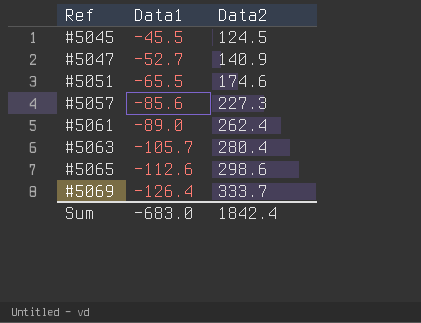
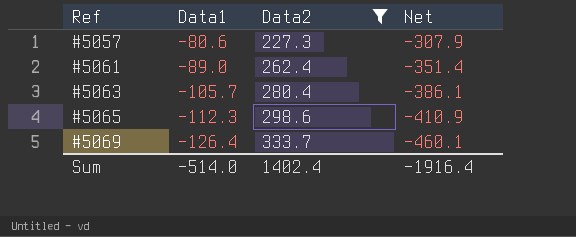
filter: none -> Data2 >= 227.3
column Net | formula: none -> [Data1] - [Data2]
#5057 | Data1: -85.6 -> -80.6
#5065 | Data1: -112.6 -> -112.3
Sum | Data1: -683.0 -> -514.0
Sum | Data2: 1842.4 -> 1402.4

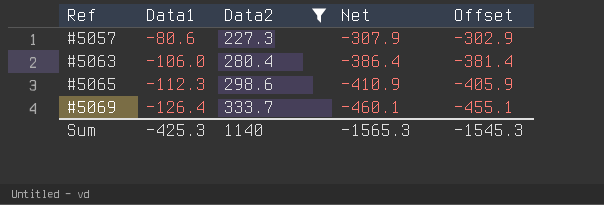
column Offset | formula: none -> [Net] + 5
row #5061: -89.0 | 262.4 | -351.4 -> none
#5063 | Data1: -105.7 -> -106.0
#5063 | Net: -386.1 -> -386.4
Sum | Data1: -514.0 -> -425.3
Sum | Data2: 1402.4 -> 1140
Sum | Net: -1916.4 -> -1565.3

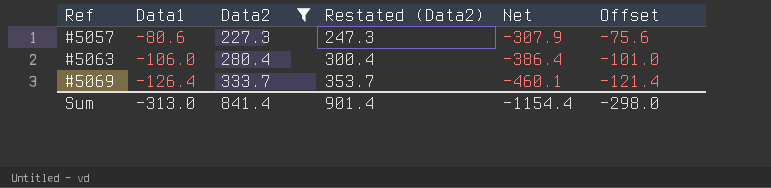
column Restated (Data2) | formula: none -> [Data2] + 20
column Offset | formula: [Net] + 5 -> [Data1] + 5
row #5065: -112.3 | 298.6 | -410.9 | -405.9 -> none
Sum | Data1: -425.3 -> -313.0
Sum | Data2: 1140 -> 841.4
Sum | Net: -1565.3 -> -1154.4
Sum | Offset: -1545.3 -> -298.0

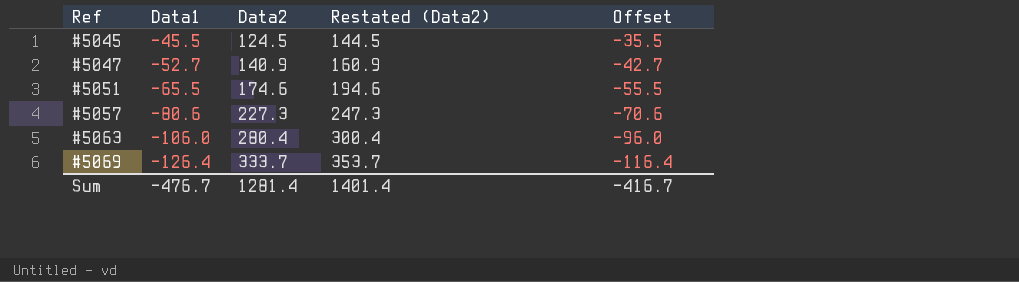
filter: Data2 >= 227.3 -> none
column Net | formula: [Data1] - [Data2] -> none
column Offset | formula: [Data1] + 5 -> [Data1] + 10
Sum | Data1: -313.0 -> -476.7
Sum | Data2: 841.4 -> 1281.4
Sum | Restated (Data2): 901.4 -> 1401.4
Sum | Offset: -298.0 -> -416.7

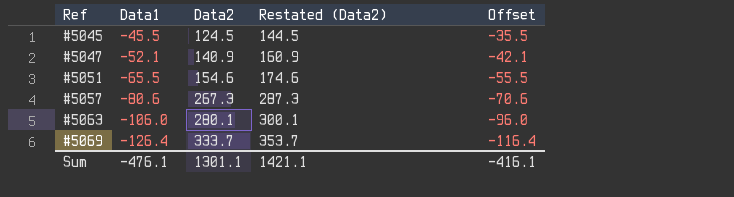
#5047 | Data1: -52.7 -> -52.1
#5047 | Offset: -42.7 -> -42.1
#5051 | Data2: 174.6 -> 154.6
#5051 | Restated (Data2): 194.6 -> 174.6
#5057 | Data2: 227.3 -> 267.3
#5057 | Restated (Data2): 247.3 -> 287.3
#5063 | Data2: 280.4 -> 280.1
#5063 | Restated (Data2): 300.4 -> 300.1
Sum | Data1: -476.7 -> -476.1
Sum | Data2: 1281.4 -> 1301.1
Sum | Restated (Data2): 1401.4 -> 1421.1
Sum | Offset: -416.7 -> -416.1

